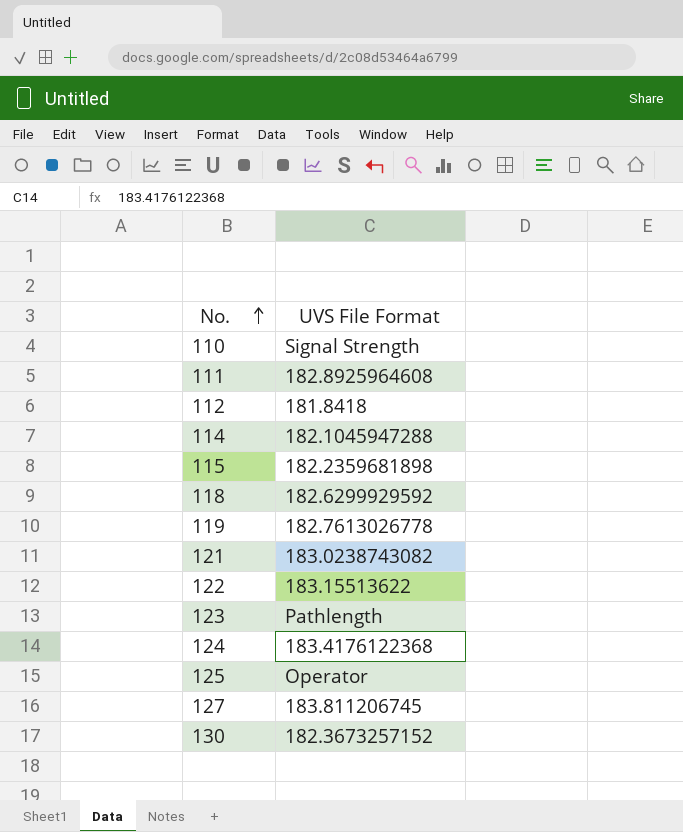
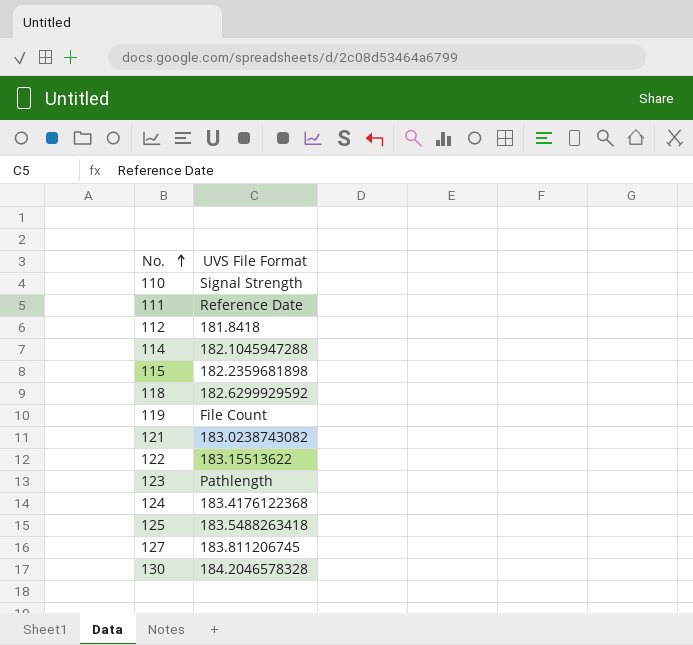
111 | UVS File Format: 182.8925964608 -> Reference Date
119 | UVS File Format: 182.7613026778 -> File Count
125 | UVS File Format: Operator -> 183.5488263418
130 | UVS File Format: 182.3673257152 -> 184.2046578328

